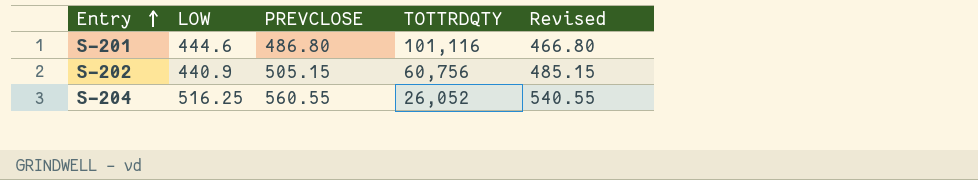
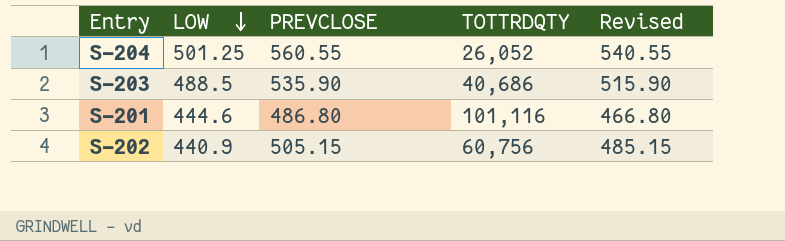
row order: Entry ascending -> LOW descending
S-204 | LOW: 516.25 -> 501.25
row S-203: none -> 488.5 | 535.90 | 40,686 | 515.90

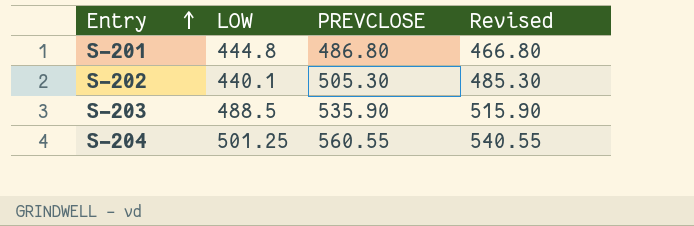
row order: LOW descending -> Entry ascending
column TOTTRDQTY | position: 4 -> none
S-201 | LOW: 444.6 -> 444.8
S-202 | LOW: 440.9 -> 440.1
S-202 | PREVCLOSE: 505.15 -> 505.30
S-202 | Revised: 485.15 -> 485.30

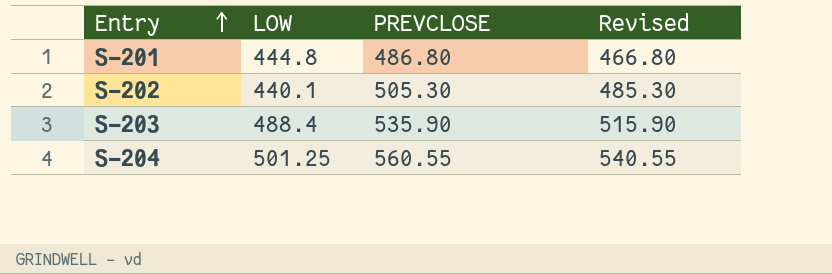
S-203 | LOW: 488.5 -> 488.4

